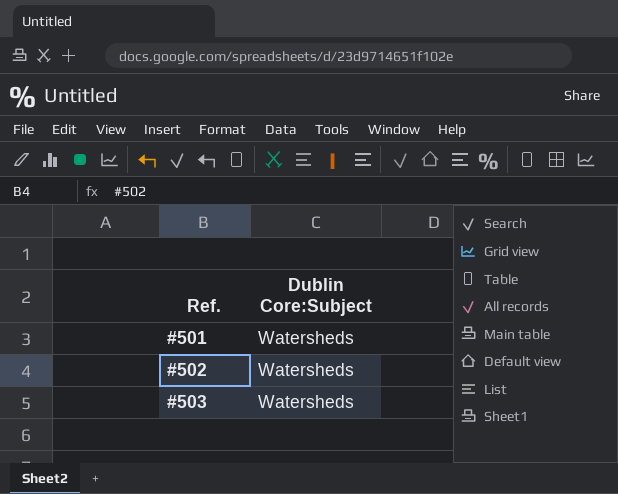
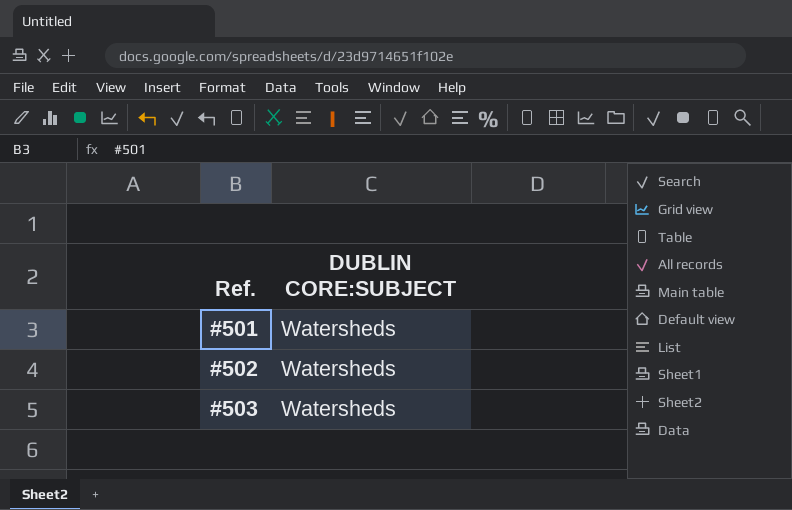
column name: Dublin Core:Subject -> DUBLIN CORE:SUBJECT

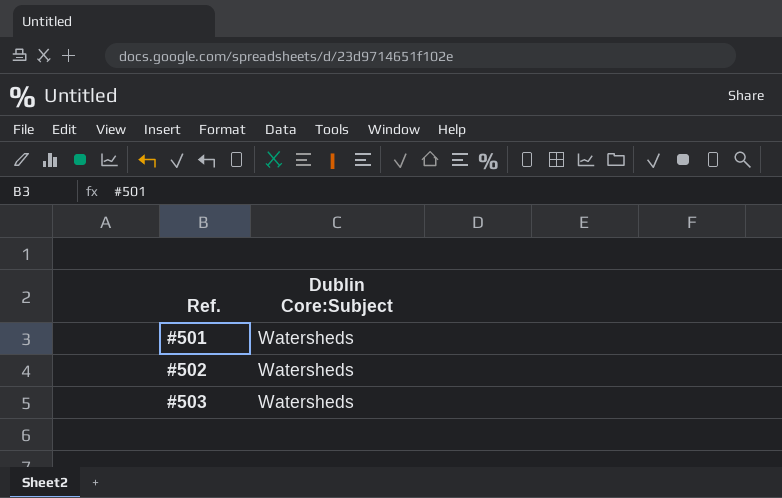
column name: DUBLIN CORE:SUBJECT -> Dublin Core:Subject

